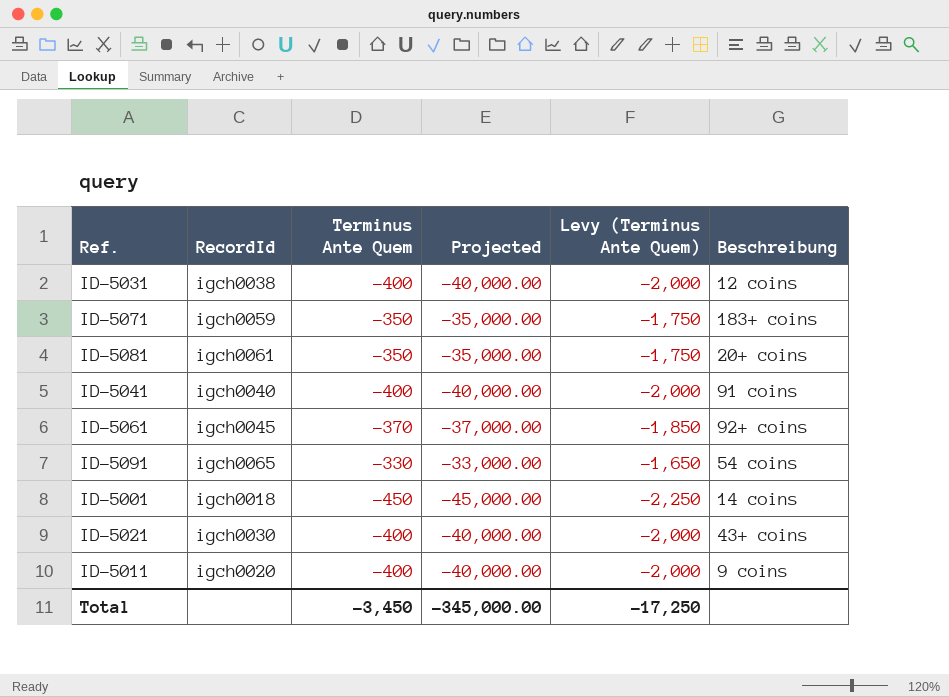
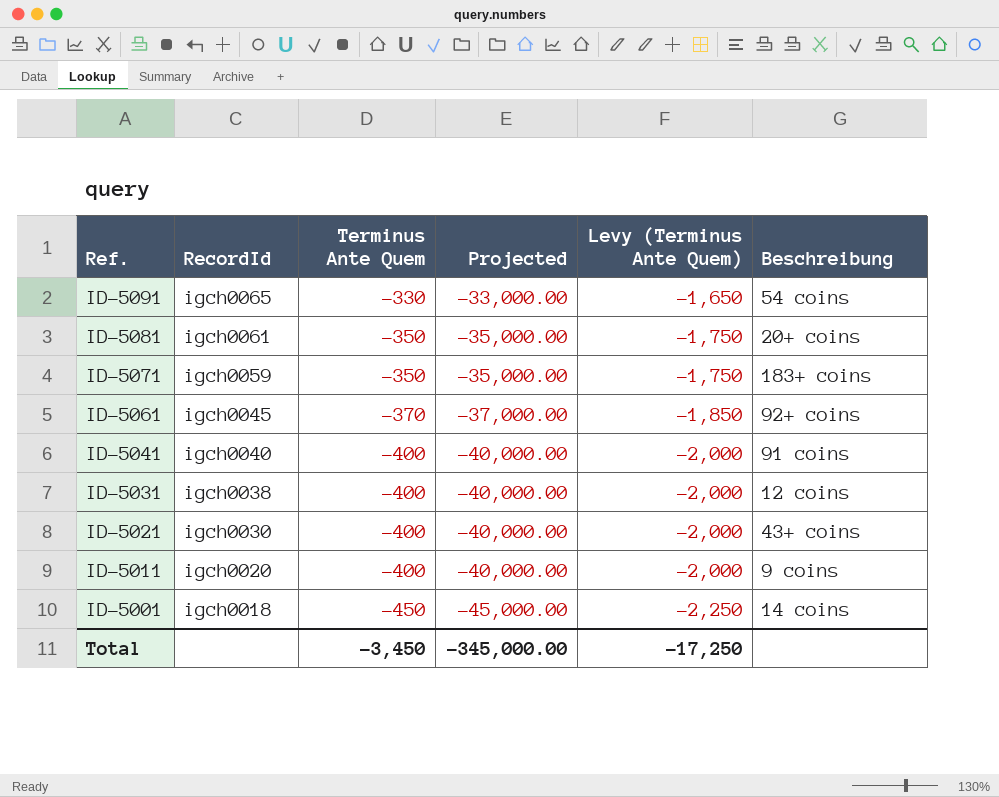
row order: none -> Ref. descending

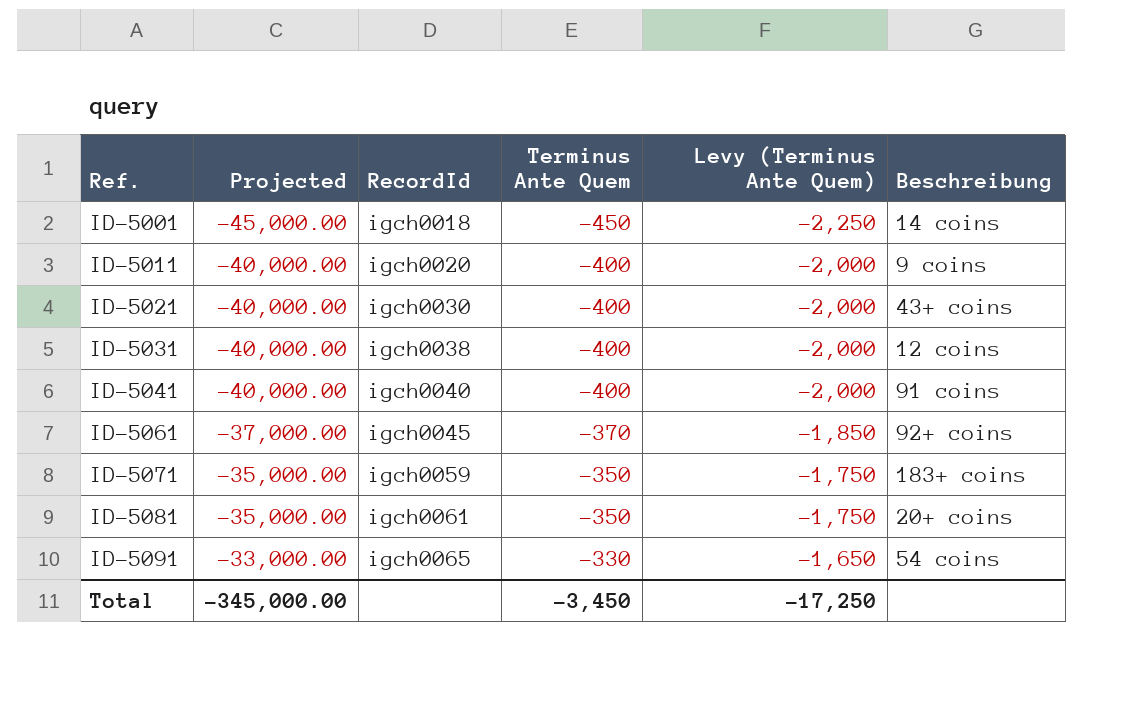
row order: Ref. descending -> Ref. ascending
column Projected | position: 4 -> 2

